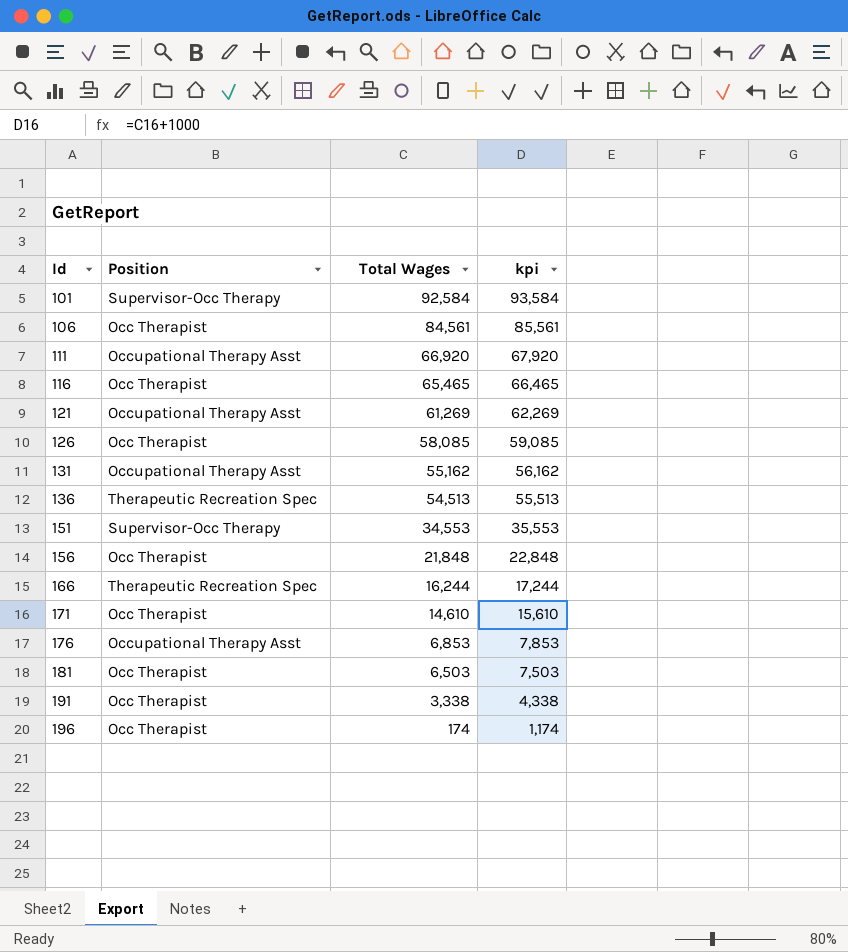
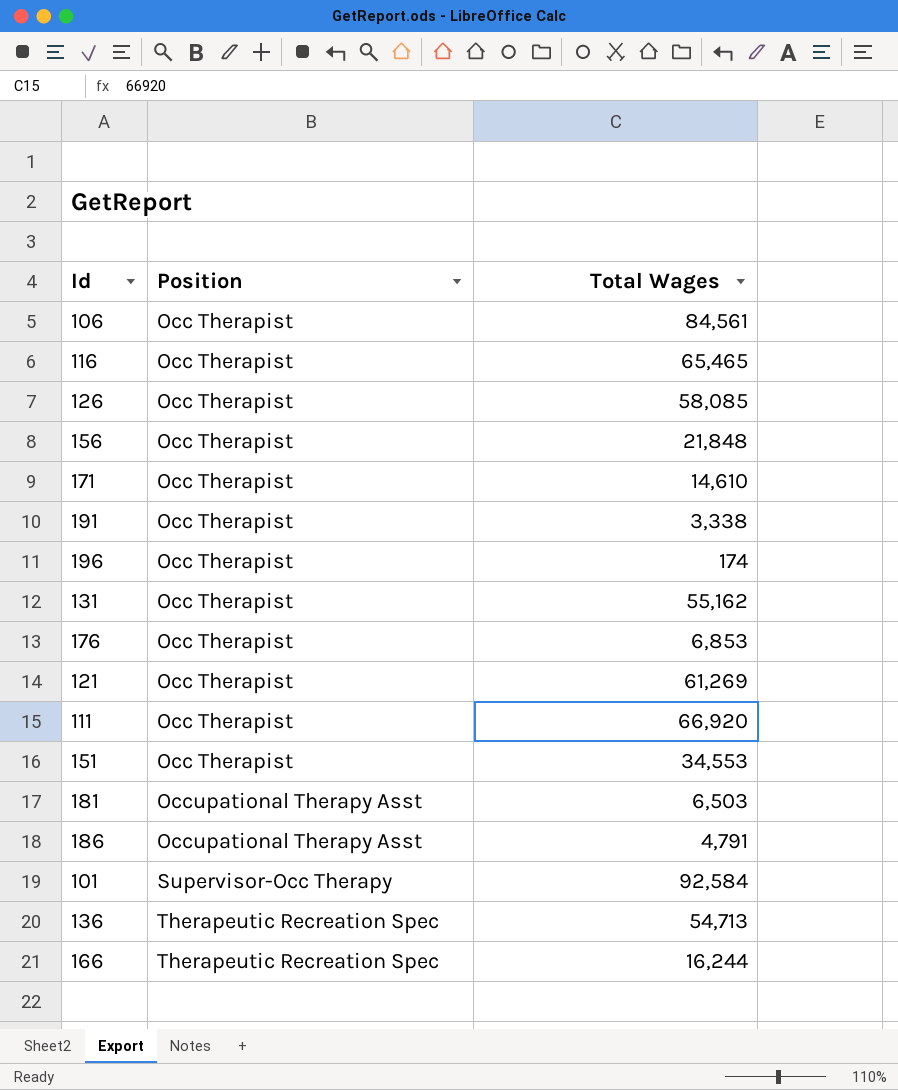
row order: Id ascending -> Position ascending
column kpi | formula: [Total Wages] + 1000 -> none
131 | Position: Occupational Therapy Asst -> Occ Therapist
176 | Position: Occupational Therapy Asst -> Occ Therapist
121 | Position: Occupational Therapy Asst -> Occ Therapist
111 | Position: Occupational Therapy Asst -> Occ Therapist
151 | Position: Supervisor-Occ Therapy -> Occ Therapist
181 | Position: Occ Therapist -> Occupational Therapy Asst
row 186: none -> Occupational Therapy Asst | 4,791
136 | Total Wages: 54,513 -> 54,713

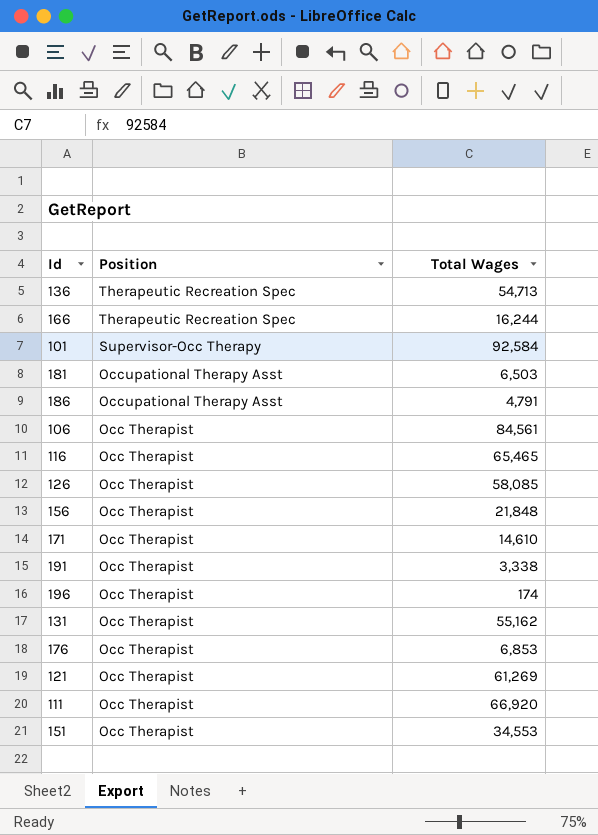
row order: Position ascending -> Position descending

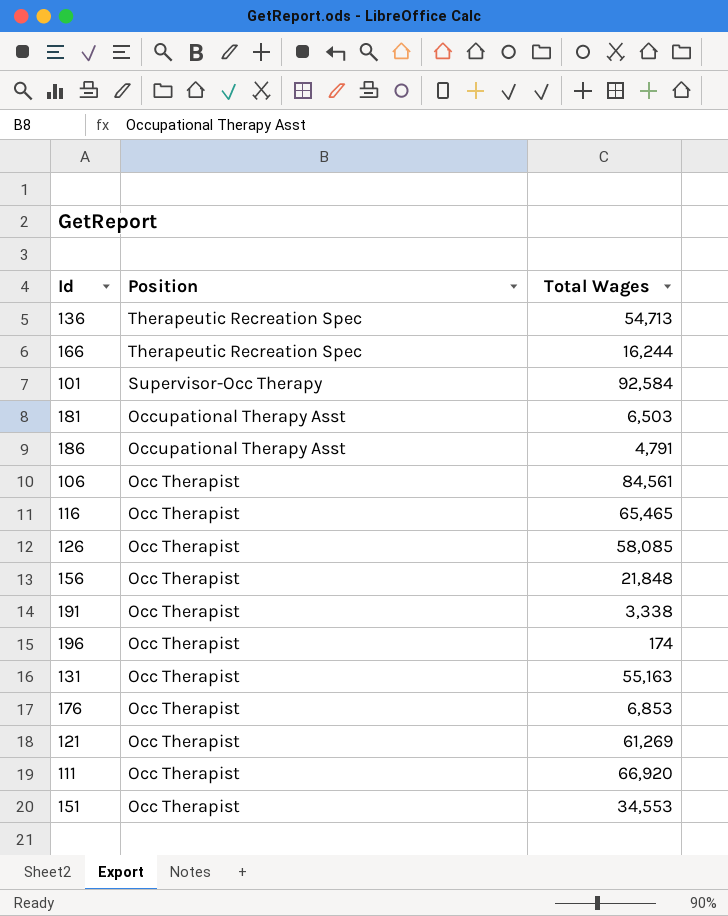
row 171: Occ Therapist | 14,610 -> none
131 | Total Wages: 55,162 -> 55,163

